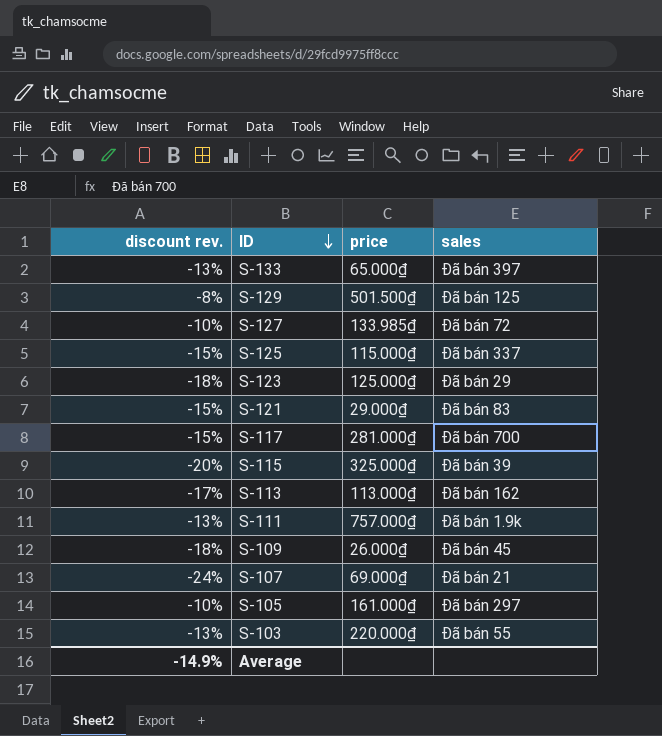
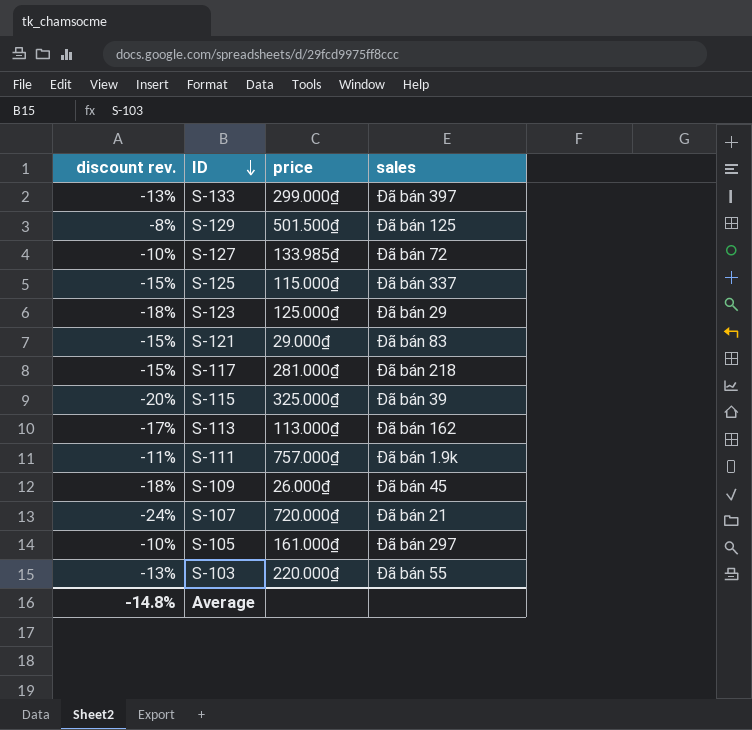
S-133 | price: 65.000₫ -> 299.000₫
S-117 | sales: Đã bán 700 -> Đã bán 218
S-111 | discount rev.: -13% -> -11%
S-107 | price: 69.000₫ -> 720.000₫
Average | discount rev.: -14.9% -> -14.8%

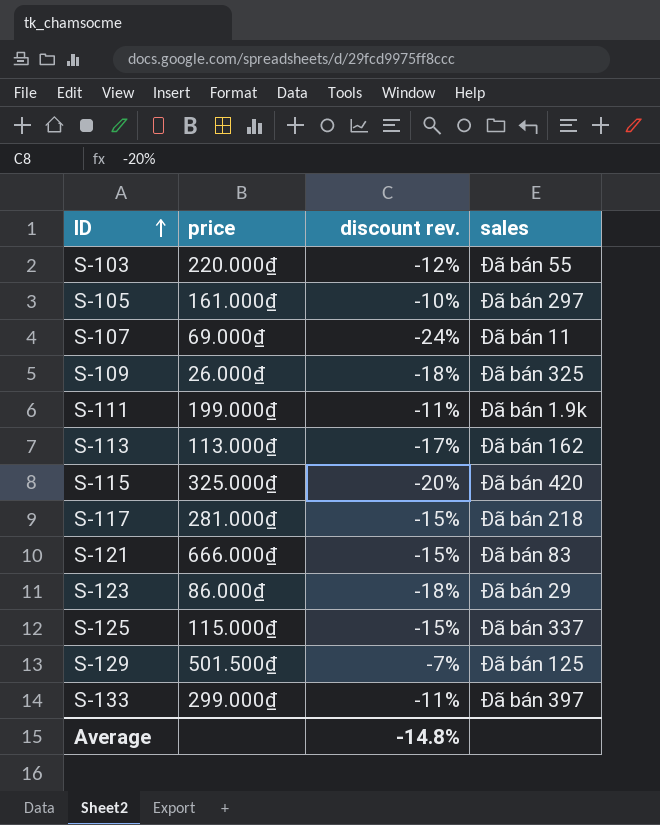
row order: ID descending -> ID ascending
column discount rev. | position: 1 -> 3
row S-127: -10% | 133.985₫ | Đã bán 72 -> none
S-103 | discount rev.: -13% -> -12%
S-107 | price: 720.000₫ -> 69.000₫
S-107 | sales: Đã bán 21 -> Đã bán 11
S-109 | sales: Đã bán 45 -> Đã bán 325
S-111 | price: 757.000₫ -> 199.000₫
S-115 | sales: Đã bán 39 -> Đã bán 420
S-121 | price: 29.000₫ -> 666.000₫
S-123 | price: 125.000₫ -> 86.000₫
S-129 | discount rev.: -8% -> -7%
S-133 | discount rev.: -13% -> -11%

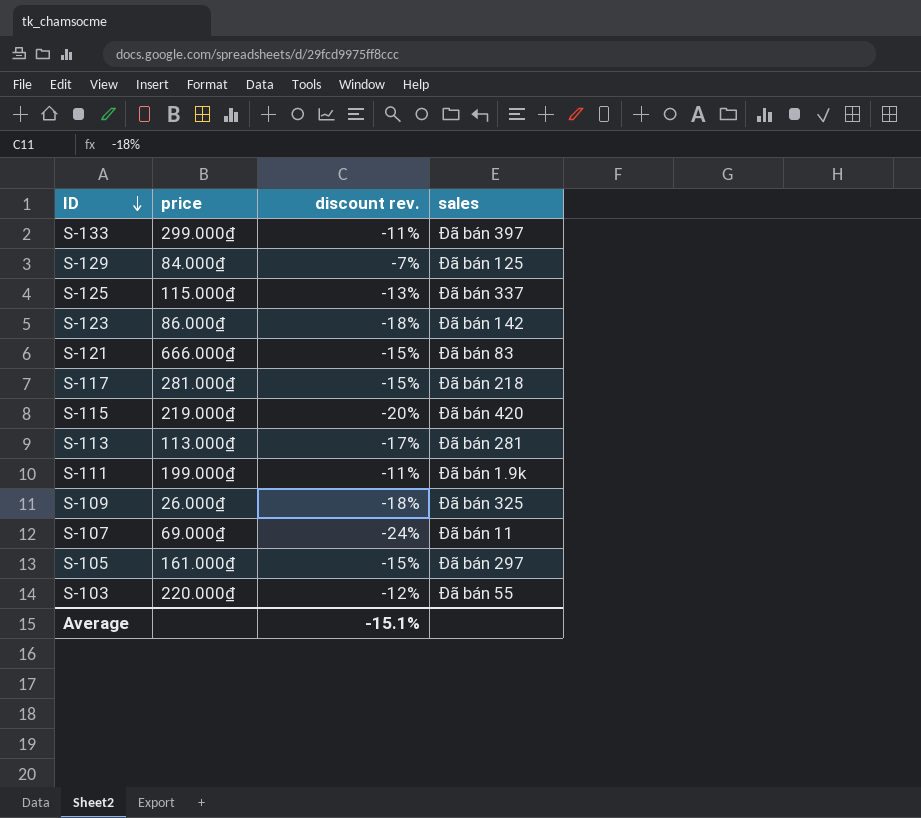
row order: ID ascending -> ID descending
S-129 | price: 501.500₫ -> 84.000₫
S-125 | discount rev.: -15% -> -13%
S-123 | sales: Đã bán 29 -> Đã bán 142
S-115 | price: 325.000₫ -> 219.000₫
S-113 | sales: Đã bán 162 -> Đã bán 281
S-105 | discount rev.: -10% -> -15%
Average | discount rev.: -14.8% -> -15.1%

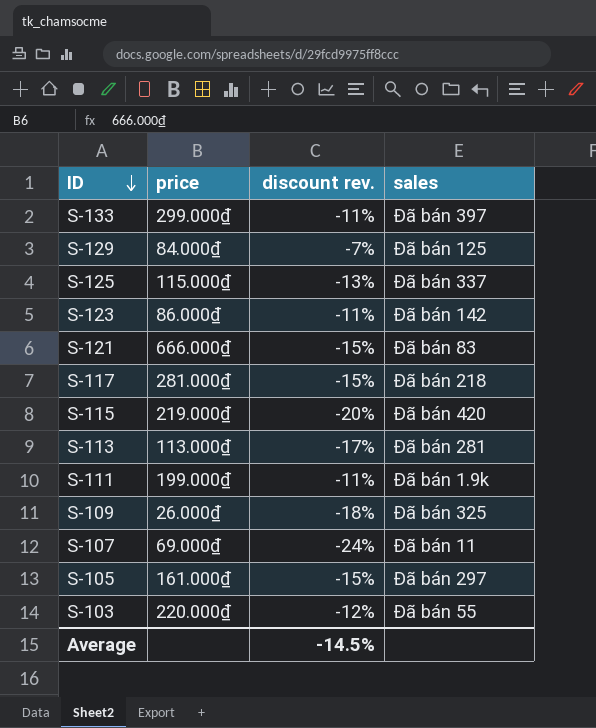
S-123 | discount rev.: -18% -> -11%
Average | discount rev.: -15.1% -> -14.5%

